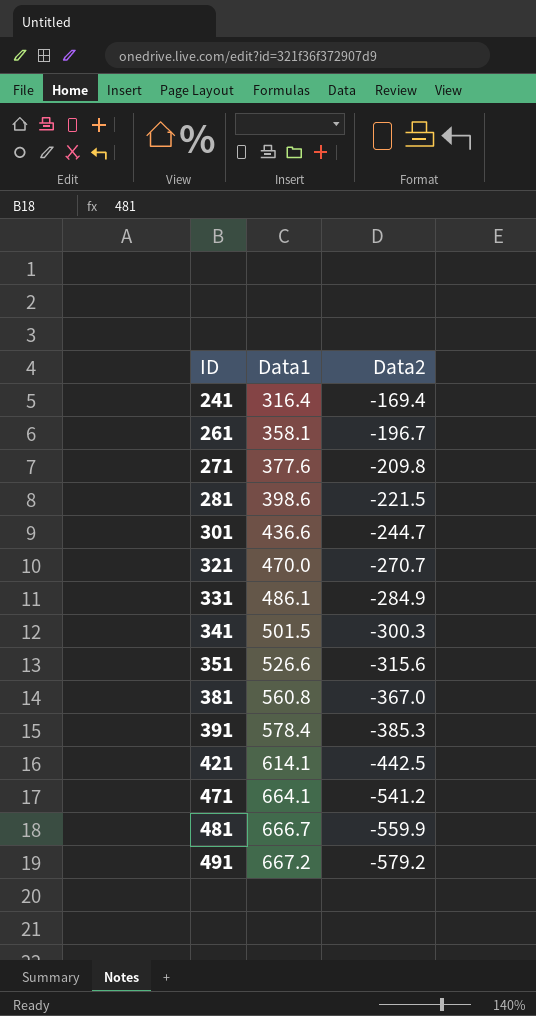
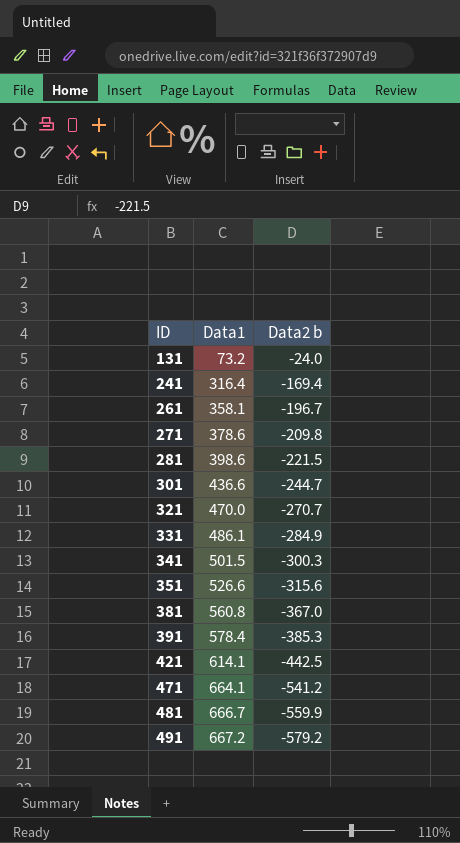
column name: Data2 -> Data2 b
row 131: none -> 73.2 | -24.0
271 | Data1: 377.6 -> 378.6

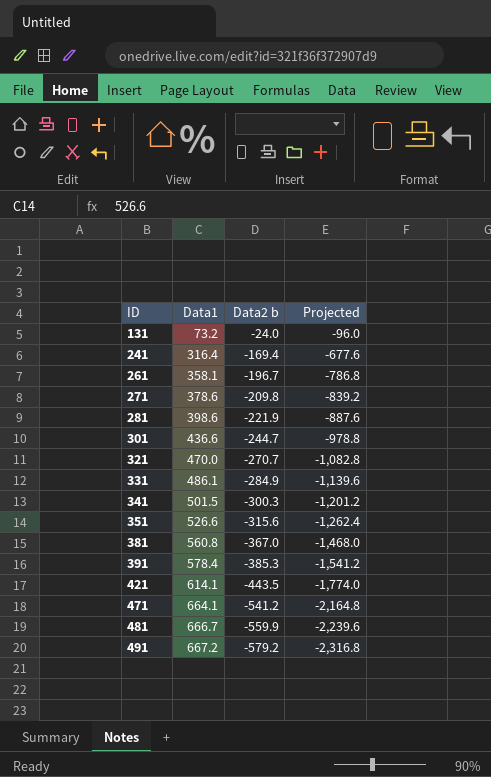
column Projected | formula: none -> [Data2 b] * 4
281 | Data2 b: -221.5 -> -221.9
421 | Data2 b: -442.5 -> -443.5

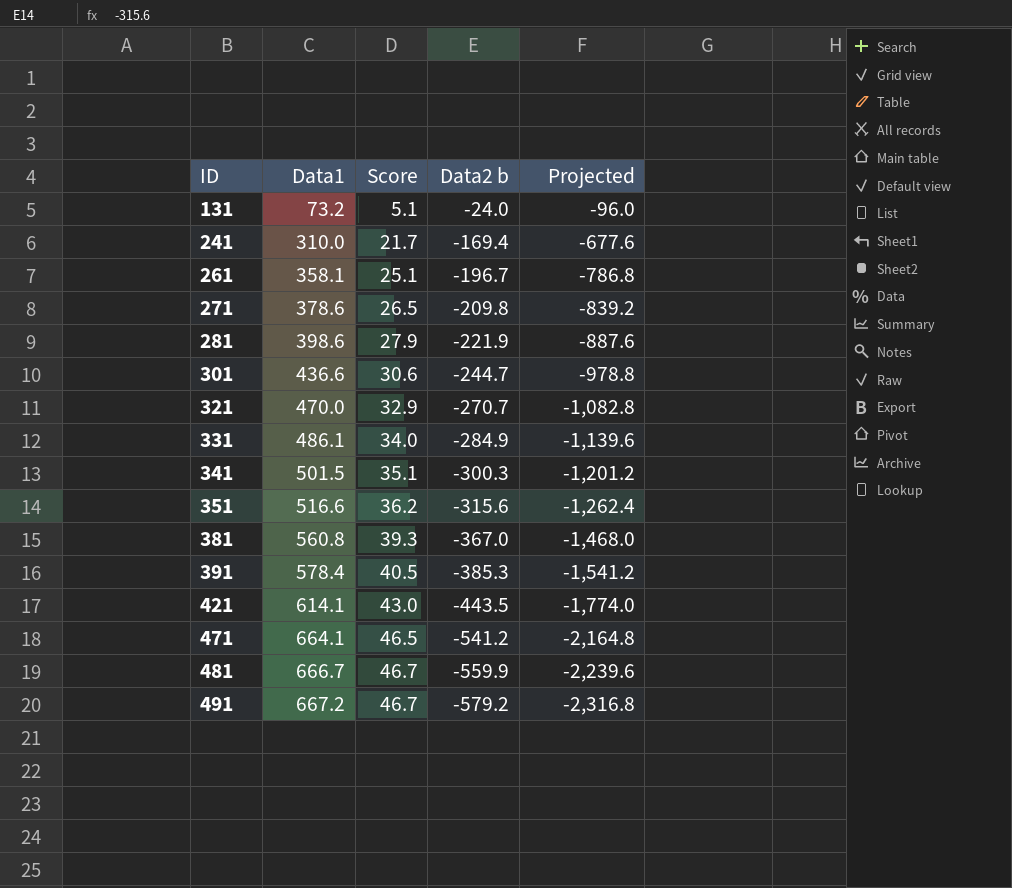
column Score | formula: none -> [Data1] * 0.07
241 | Data1: 316.4 -> 310.0
351 | Data1: 526.6 -> 516.6

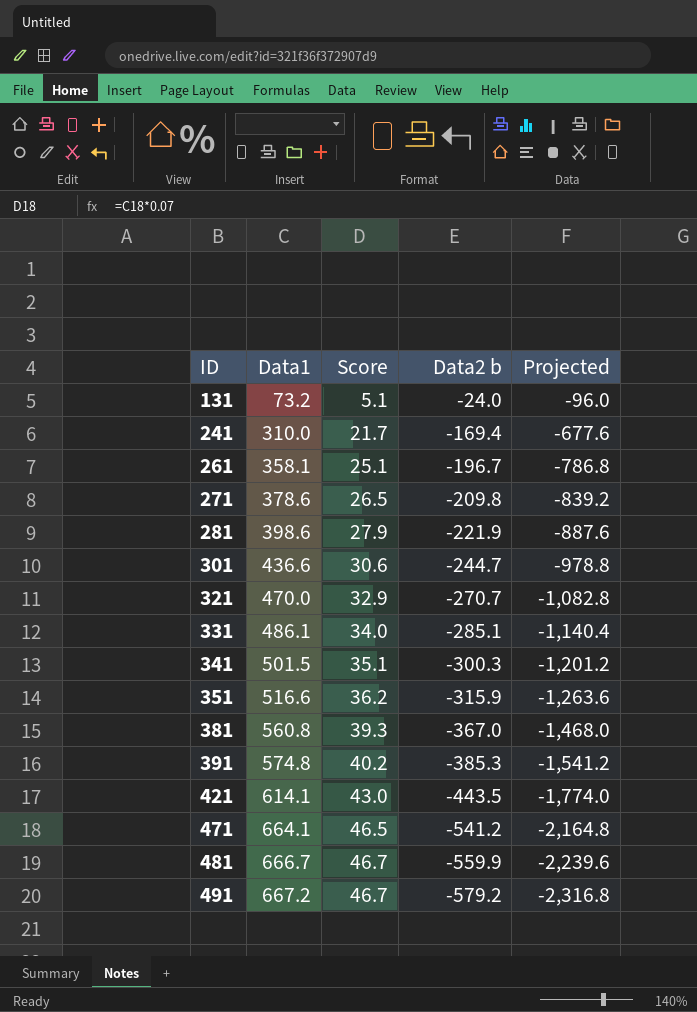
331 | Data2 b: -284.9 -> -285.1
331 | Projected: -1,139.6 -> -1,140.4
351 | Data2 b: -315.6 -> -315.9
351 | Projected: -1,262.4 -> -1,263.6
391 | Data1: 578.4 -> 574.8
391 | Score: 40.5 -> 40.2

